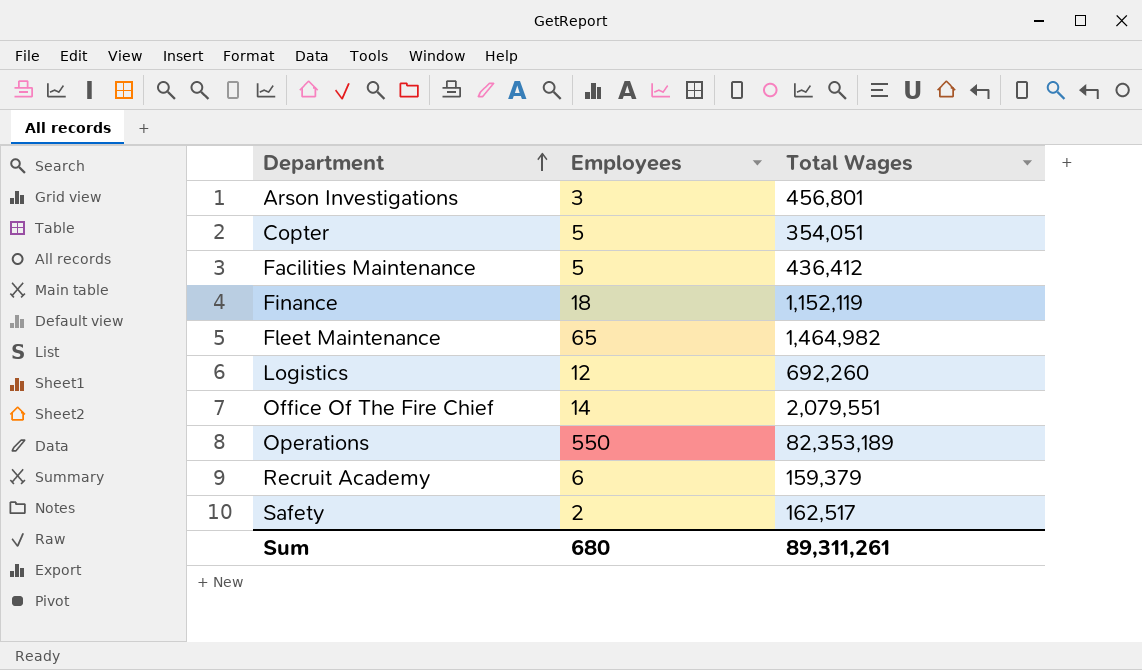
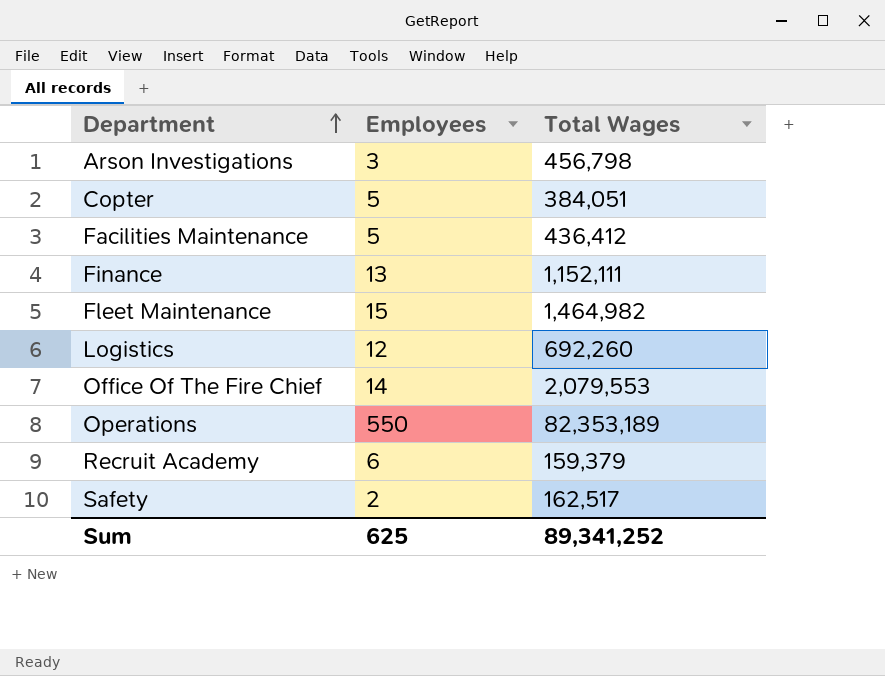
Arson Investigations | Total Wages: 456,801 -> 456,798
Copter | Total Wages: 354,051 -> 384,051
Finance | Employees: 18 -> 13
Finance | Total Wages: 1,152,119 -> 1,152,111
Fleet Maintenance | Employees: 65 -> 15
Office Of The Fire Chief | Total Wages: 2,079,551 -> 2,079,553
Sum | Employees: 680 -> 625
Sum | Total Wages: 89,311,261 -> 89,341,252

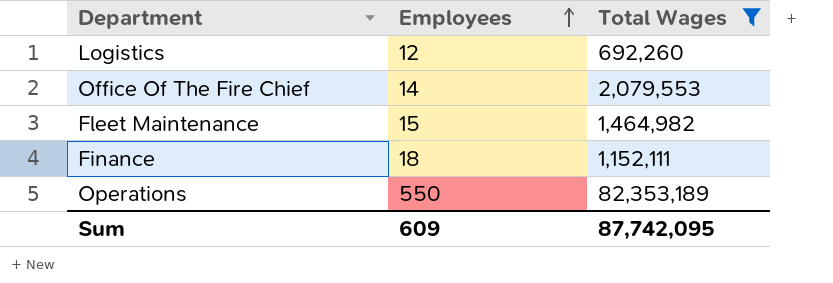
filter: none -> Total Wages >= 692,260
row order: Department ascending -> Employees ascending
Finance | Employees: 13 -> 18
Sum | Employees: 625 -> 609
Sum | Total Wages: 89,341,252 -> 87,742,095

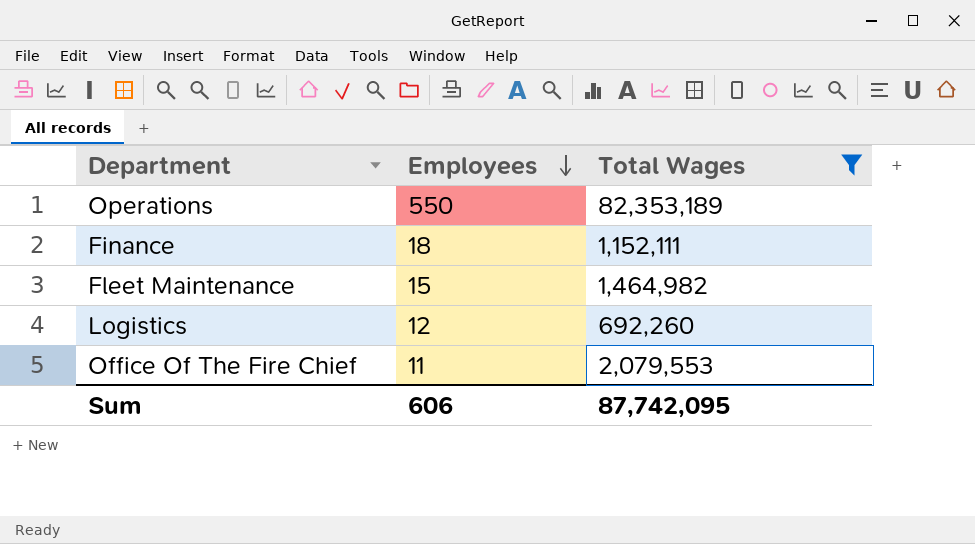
row order: Employees ascending -> Employees descending
Office Of The Fire Chief | Employees: 14 -> 11
Sum | Employees: 609 -> 606

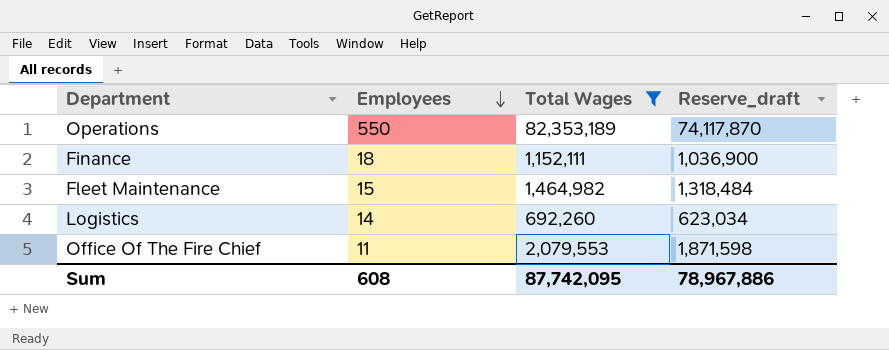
column Reserve_draft | formula: none -> [Total Wages] * 0.9
Logistics | Employees: 12 -> 14
Sum | Employees: 606 -> 608

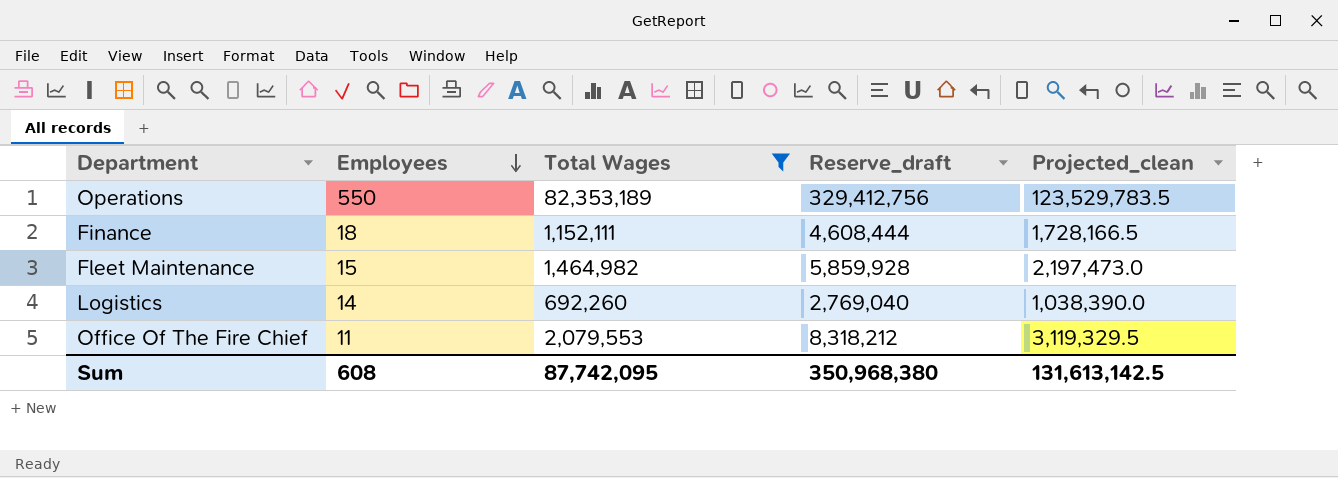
column Reserve_draft | formula: [Total Wages] * 0.9 -> [Total Wages] * 4
column Projected_clean | formula: none -> [Total Wages] * 1.5
Sum | Reserve_draft: 78,967,886 -> 350,968,380

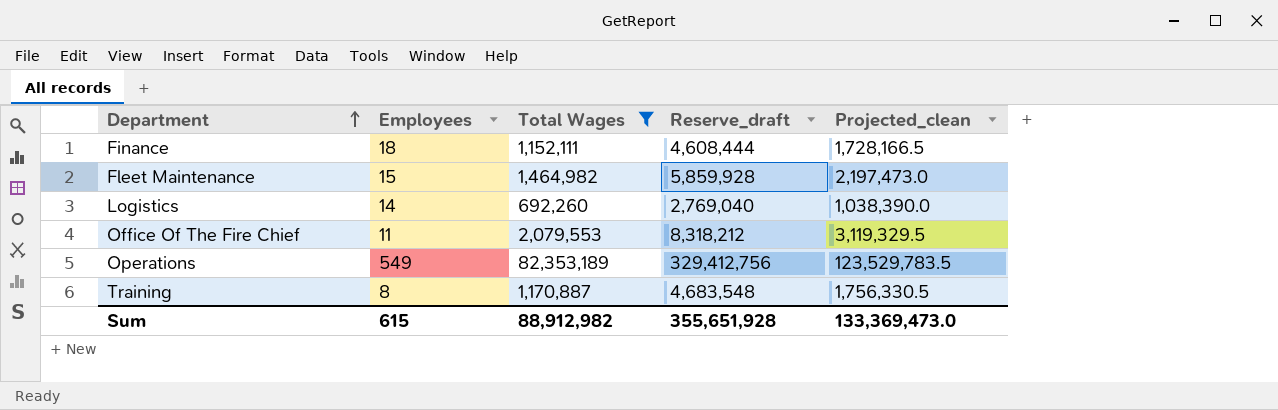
row order: Employees descending -> Department ascending
Operations | Employees: 550 -> 549
row Training: none -> 8 | 1,170,887 | 4,683,548 | 1,756,330.5
Sum | Employees: 608 -> 615
Sum | Total Wages: 87,742,095 -> 88,912,982
Sum | Reserve_draft: 350,968,380 -> 355,651,928
Sum | Projected_clean: 131,613,142.5 -> 133,369,473.0

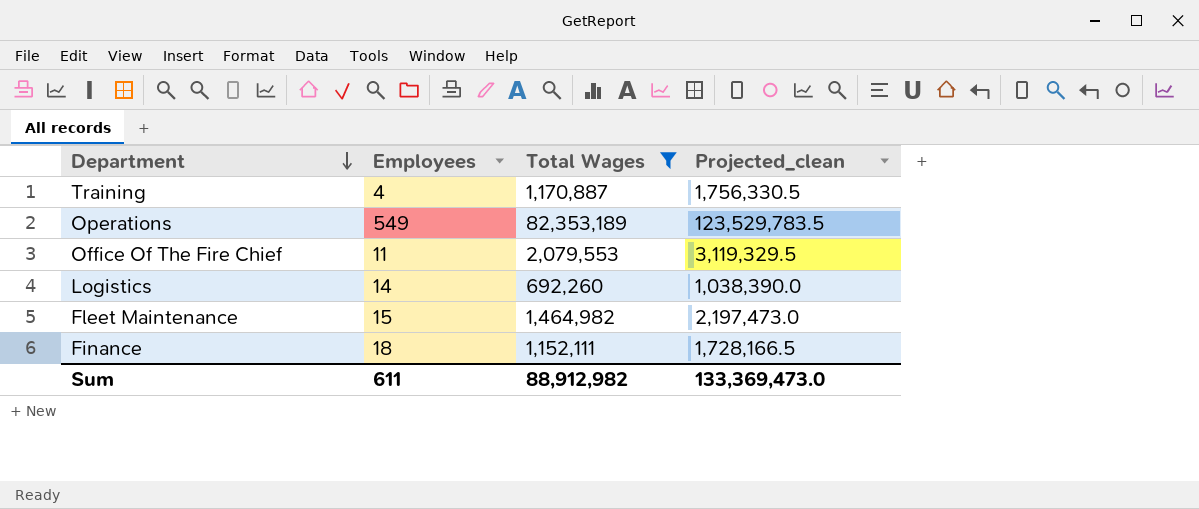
row order: Department ascending -> Department descending
column Reserve_draft | formula: [Total Wages] * 4 -> none
Training | Employees: 8 -> 4
Sum | Employees: 615 -> 611

